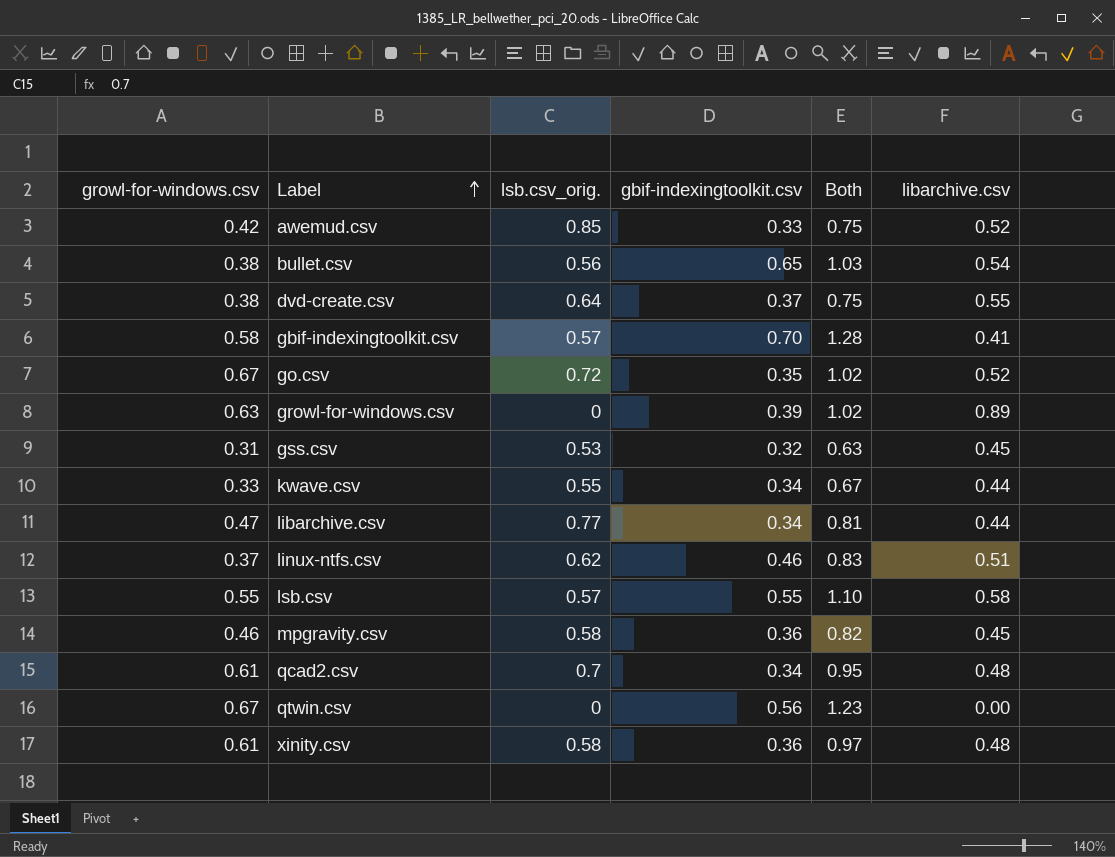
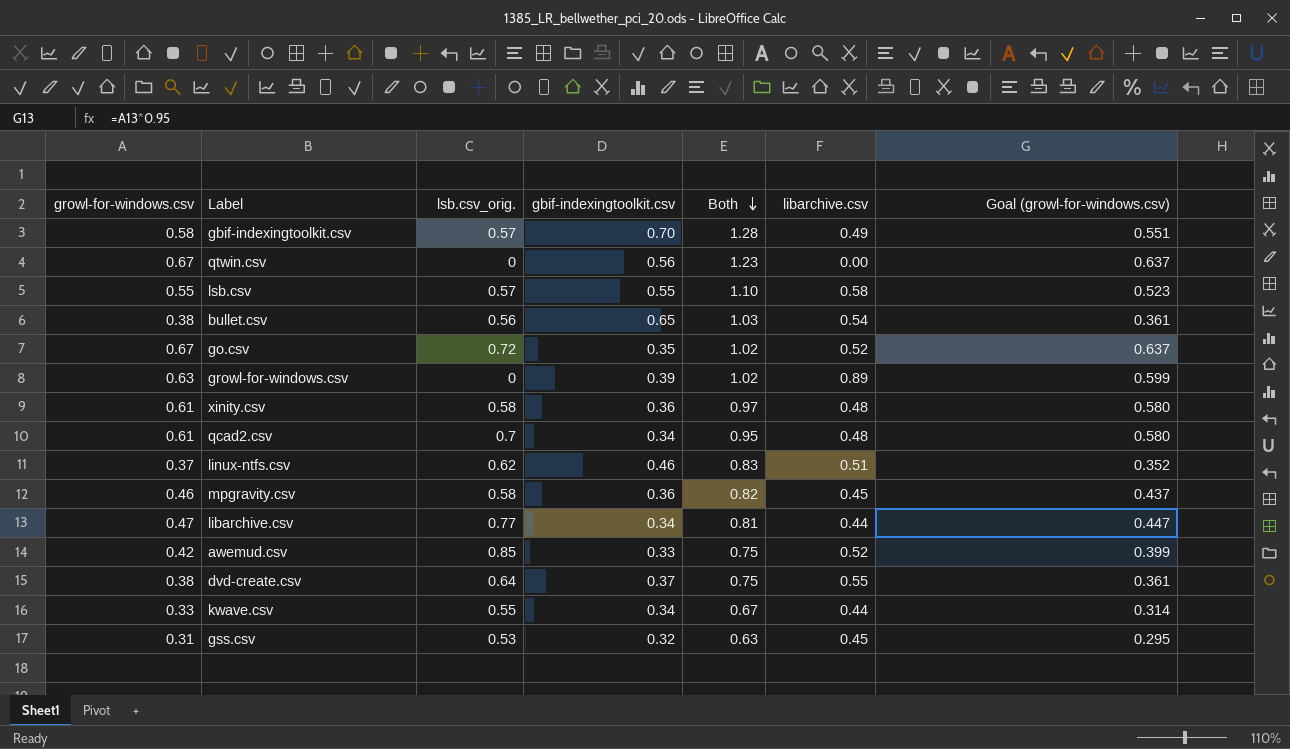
row order: Label ascending -> Both descending
column Goal (growl-for-windows.csv) | formula: none -> [growl-for-windows.csv] * 0.95
gbif-indexingtoolkit.csv | libarchive.csv: 0.41 -> 0.49

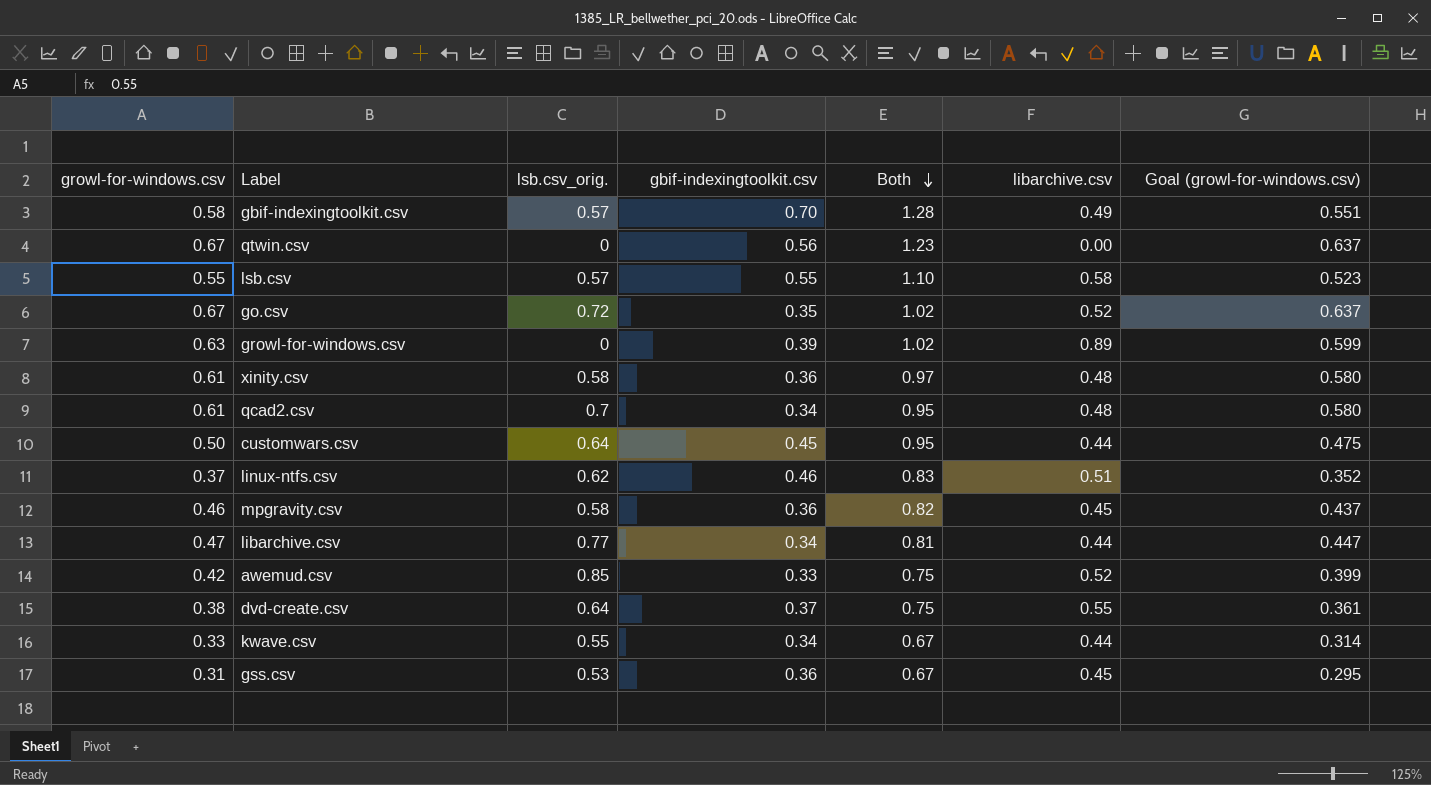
row bullet.csv: 0.38 | 0.56 | 0.65 | 1.03 | 0.54 | 0.361 -> none
row customwars.csv: none -> 0.50 | 0.64 | 0.45 | 0.95 | 0.44 | 0.475
gss.csv | gbif-indexingtoolkit.csv: 0.32 -> 0.36
gss.csv | Both: 0.63 -> 0.67

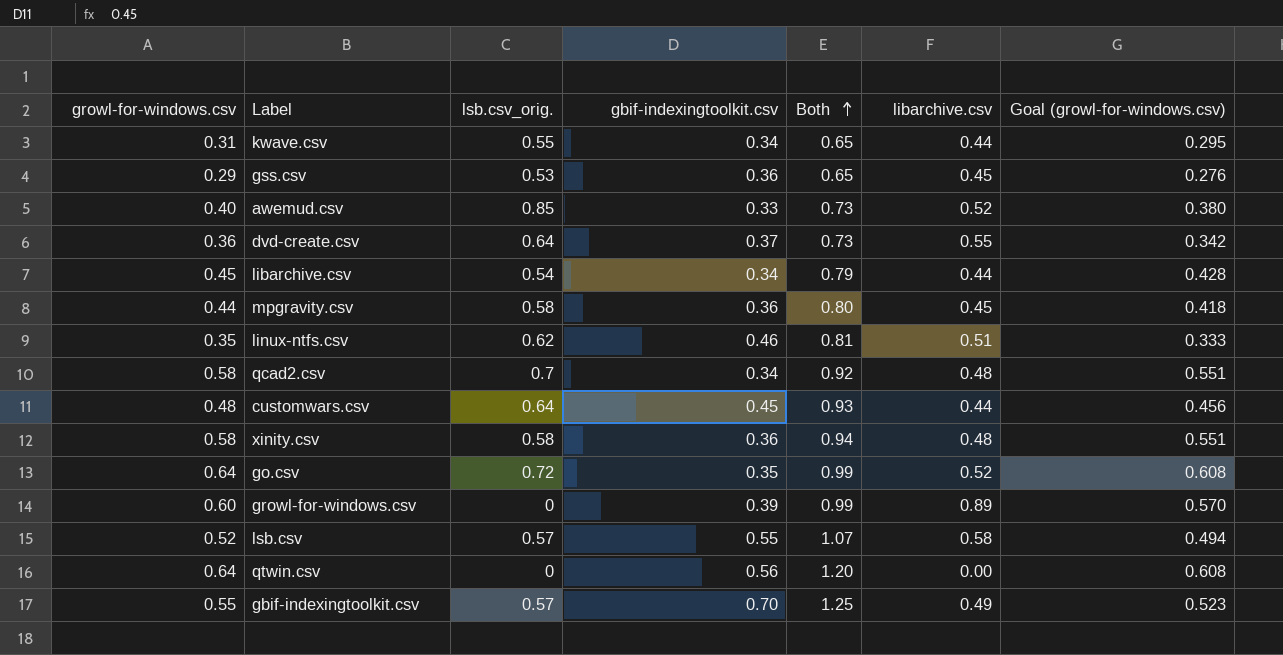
row order: Both descending -> Both ascending
kwave.csv | growl-for-windows.csv: 0.33 -> 0.31
kwave.csv | Both: 0.67 -> 0.65
kwave.csv | Goal (growl-for-windows.csv): 0.314 -> 0.295
gss.csv | growl-for-windows.csv: 0.31 -> 0.29
gss.csv | Both: 0.67 -> 0.65
gss.csv | Goal (growl-for-windows.csv): 0.295 -> 0.276
awemud.csv | growl-for-windows.csv: 0.42 -> 0.40
awemud.csv | Both: 0.75 -> 0.73
awemud.csv | Goal (growl-for-windows.csv): 0.399 -> 0.380
dvd-create.csv | growl-for-windows.csv: 0.38 -> 0.36
dvd-create.csv | Both: 0.75 -> 0.73
dvd-create.csv | Goal (growl-for-windows.csv): 0.361 -> 0.342
libarchive.csv | growl-for-windows.csv: 0.47 -> 0.45
libarchive.csv | lsb.csv_orig.: 0.77 -> 0.54
libarchive.csv | Both: 0.81 -> 0.79
libarchive.csv | Goal (growl-for-windows.csv): 0.447 -> 0.428
mpgravity.csv | growl-for-windows.csv: 0.46 -> 0.44
mpgravity.csv | Both: 0.82 -> 0.80
mpgravity.csv | Goal (growl-for-windows.csv): 0.437 -> 0.418
linux-ntfs.csv | growl-for-windows.csv: 0.37 -> 0.35
linux-ntfs.csv | Both: 0.83 -> 0.81
linux-ntfs.csv | Goal (growl-for-windows.csv): 0.352 -> 0.333
qcad2.csv | growl-for-windows.csv: 0.61 -> 0.58
qcad2.csv | Both: 0.95 -> 0.92
qcad2.csv | Goal (growl-for-windows.csv): 0.580 -> 0.551
customwars.csv | growl-for-windows.csv: 0.50 -> 0.48
customwars.csv | Both: 0.95 -> 0.93
customwars.csv | Goal (growl-for-windows.csv): 0.475 -> 0.456
xinity.csv | growl-for-windows.csv: 0.61 -> 0.58
xinity.csv | Both: 0.97 -> 0.94
xinity.csv | Goal (growl-for-windows.csv): 0.580 -> 0.551
go.csv | growl-for-windows.csv: 0.67 -> 0.64
go.csv | Both: 1.02 -> 0.99
go.csv | Goal (growl-for-windows.csv): 0.637 -> 0.608
growl-for-windows.csv | growl-for-windows.csv: 0.63 -> 0.60
growl-for-windows.csv | Both: 1.02 -> 0.99
growl-for-windows.csv | Goal (growl-for-windows.csv): 0.599 -> 0.570
lsb.csv | growl-for-windows.csv: 0.55 -> 0.52
lsb.csv | Both: 1.10 -> 1.07
lsb.csv | Goal (growl-for-windows.csv): 0.523 -> 0.494
qtwin.csv | growl-for-windows.csv: 0.67 -> 0.64
qtwin.csv | Both: 1.23 -> 1.20
qtwin.csv | Goal (growl-for-windows.csv): 0.637 -> 0.608
gbif-indexingtoolkit.csv | growl-for-windows.csv: 0.58 -> 0.55
gbif-indexingtoolkit.csv | Both: 1.28 -> 1.25
gbif-indexingtoolkit.csv | Goal (growl-for-windows.csv): 0.551 -> 0.523

